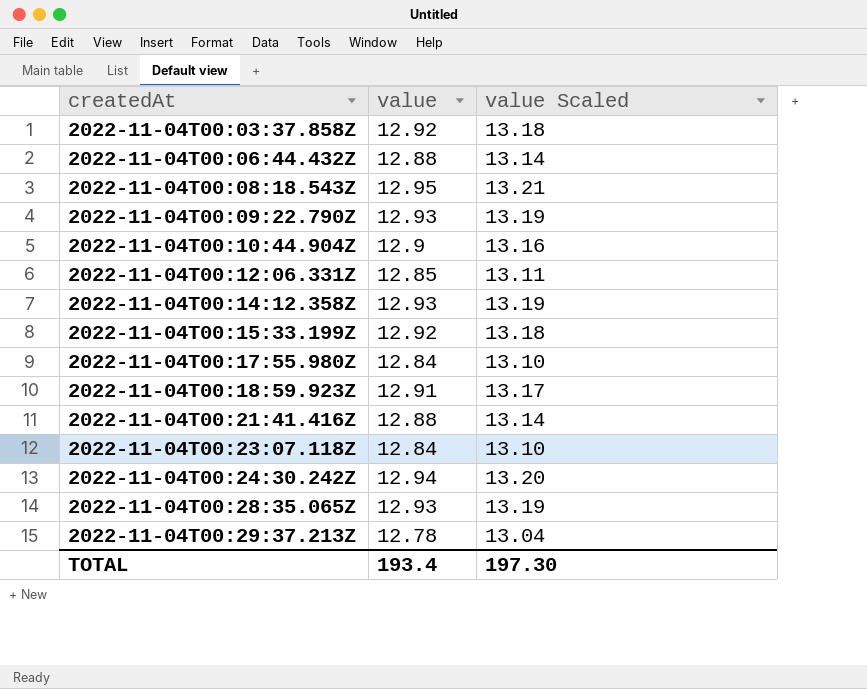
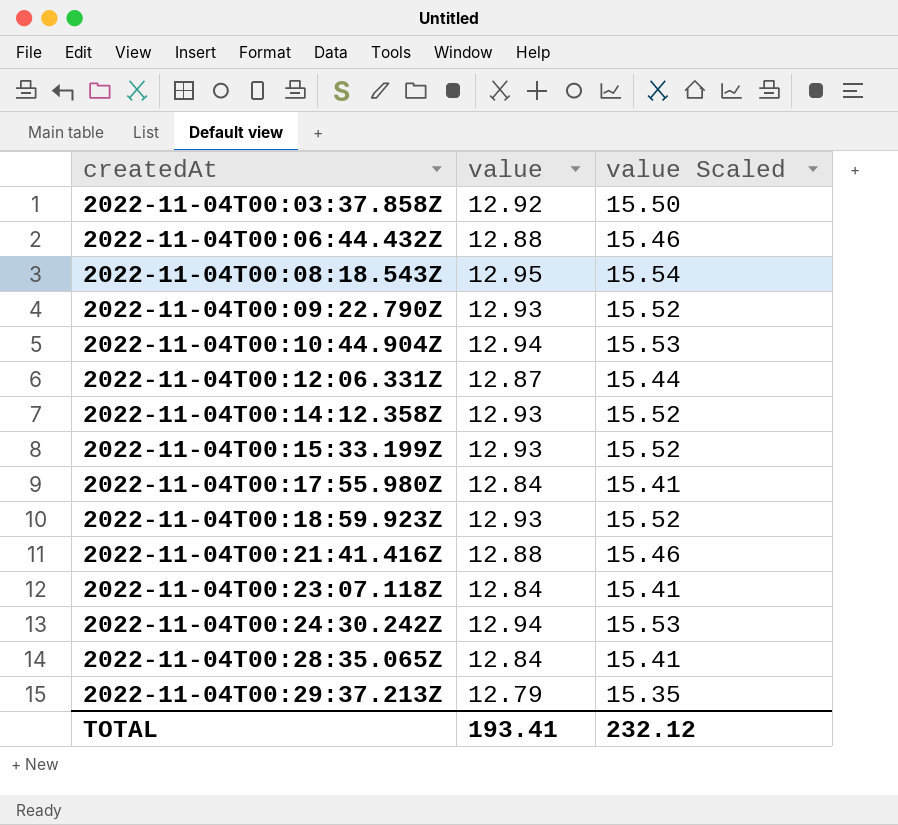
column value Scaled | formula: [value] * 1.02 -> [value] * 1.2
2022-11-04T00:10:44.904Z | value: 12.9 -> 12.94
2022-11-04T00:12:06.331Z | value: 12.85 -> 12.87
2022-11-04T00:15:33.199Z | value: 12.92 -> 12.93
2022-11-04T00:18:59.923Z | value: 12.91 -> 12.93
2022-11-04T00:28:35.065Z | value: 12.93 -> 12.84
2022-11-04T00:29:37.213Z | value: 12.78 -> 12.79
TOTAL | value: 193.4 -> 193.41
TOTAL | value Scaled: 197.30 -> 232.12

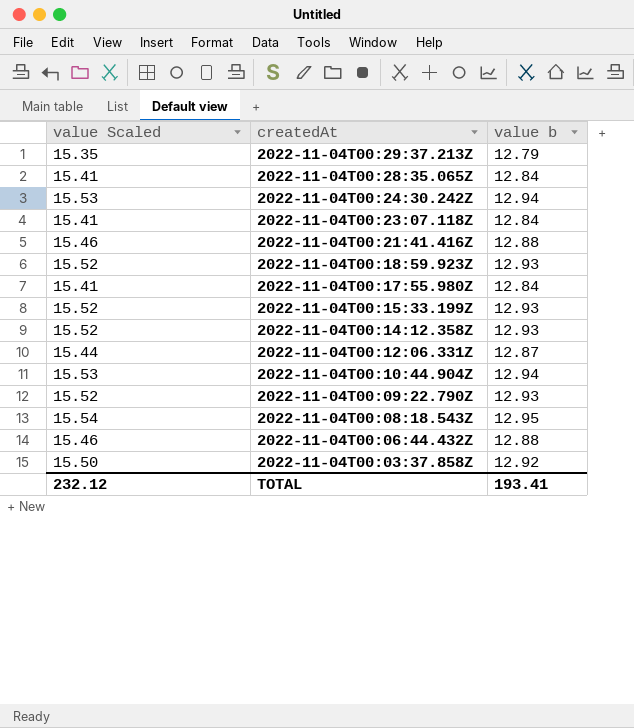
row order: createdAt ascending -> createdAt descending
column value Scaled | position: 3 -> 1
column name: value -> value b

